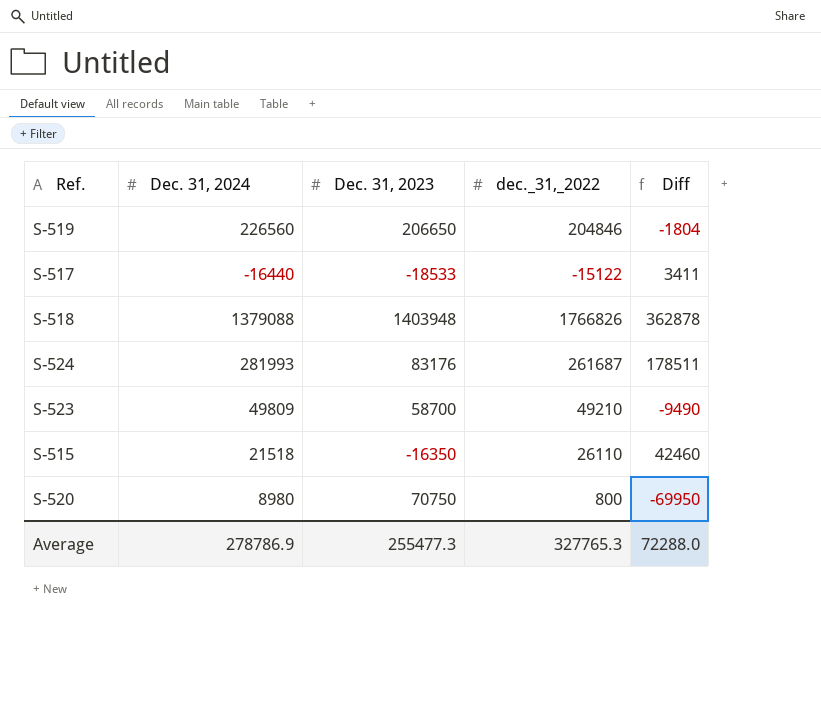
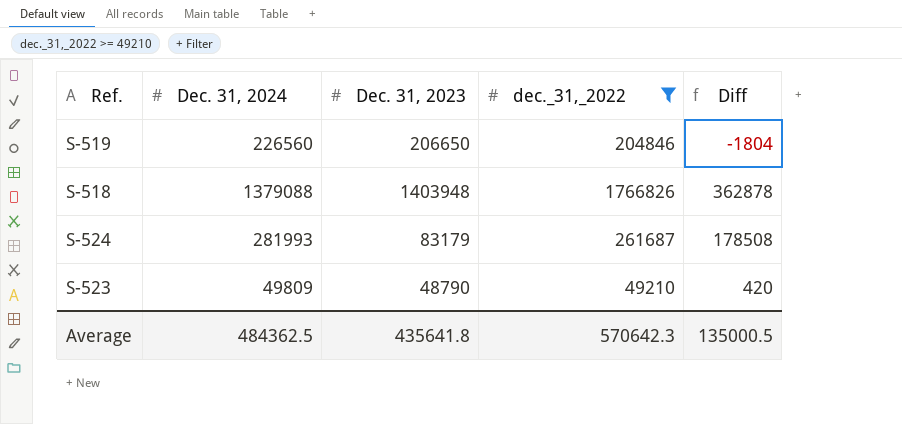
filter: none -> dec._31,_2022 >= 49210
S-524 | Dec. 31, 2023: 83176 -> 83179
S-524 | Diff: 178511 -> 178508
S-523 | Dec. 31, 2023: 58700 -> 48790
S-523 | Diff: -9490 -> 420
Average | Dec. 31, 2024: 278786.9 -> 484362.5
Average | Dec. 31, 2023: 255477.3 -> 435641.8
Average | dec._31,_2022: 327765.3 -> 570642.3
Average | Diff: 72288.0 -> 135000.5

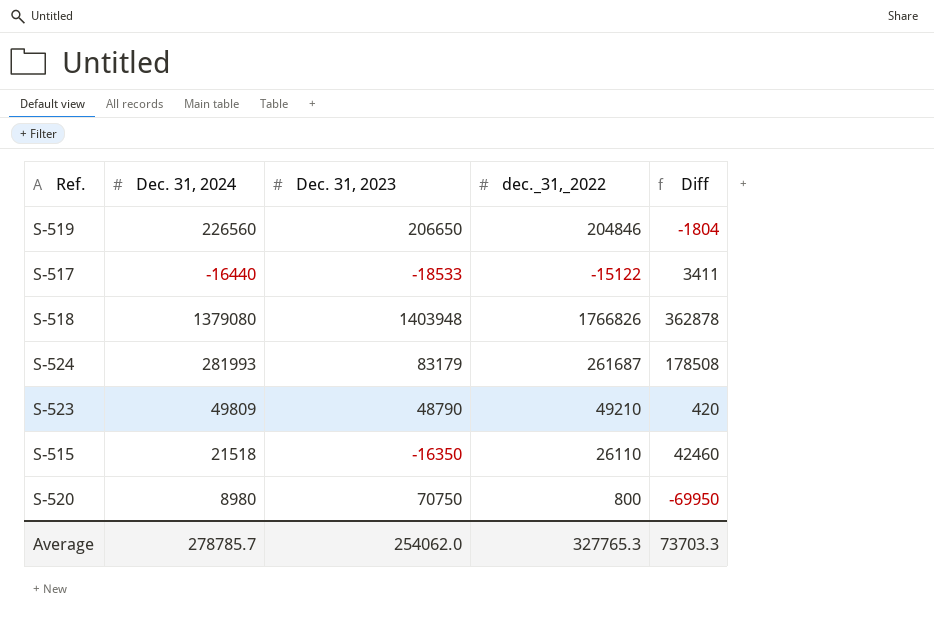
filter: dec._31,_2022 >= 49210 -> none
S-518 | Dec. 31, 2024: 1379088 -> 1379080
Average | Dec. 31, 2024: 484362.5 -> 278785.7
Average | Dec. 31, 2023: 435641.8 -> 254062.0
Average | dec._31,_2022: 570642.3 -> 327765.3
Average | Diff: 135000.5 -> 73703.3

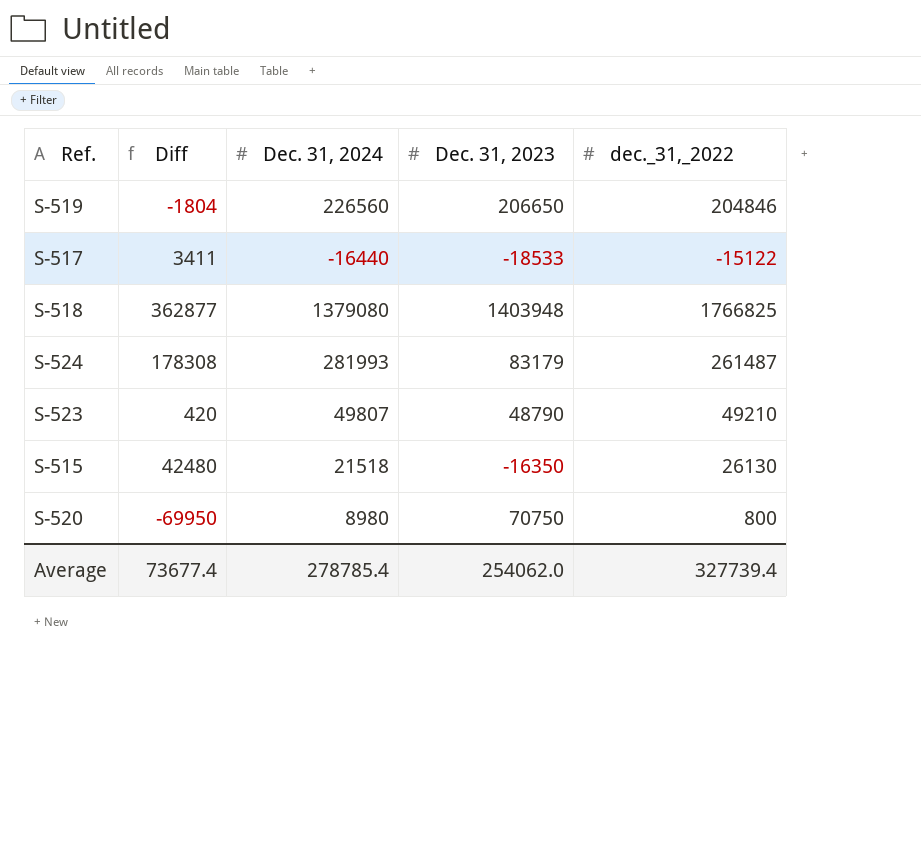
column Diff | position: 5 -> 2
S-518 | Diff: 362878 -> 362877
S-518 | dec._31,_2022: 1766826 -> 1766825
S-524 | Diff: 178508 -> 178308
S-524 | dec._31,_2022: 261687 -> 261487
S-523 | Dec. 31, 2024: 49809 -> 49807
S-515 | Diff: 42460 -> 42480
S-515 | dec._31,_2022: 26110 -> 26130
Average | Diff: 73703.3 -> 73677.4
Average | Dec. 31, 2024: 278785.7 -> 278785.4
Average | dec._31,_2022: 327765.3 -> 327739.4

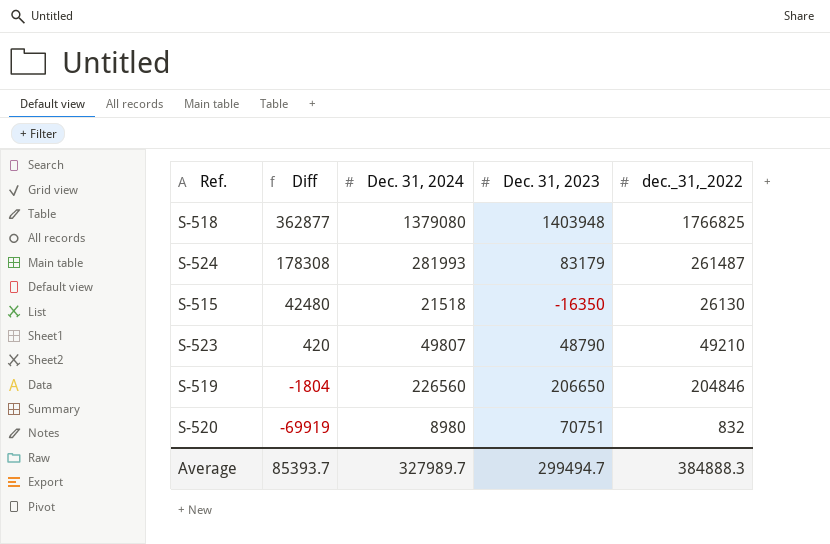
row order: none -> Diff descending
row S-517: 3411 | -16440 | -18533 | -15122 -> none
S-520 | Diff: -69950 -> -69919
S-520 | Dec. 31, 2023: 70750 -> 70751
S-520 | dec._31,_2022: 800 -> 832
Average | Diff: 73677.4 -> 85393.7
Average | Dec. 31, 2024: 278785.4 -> 327989.7
Average | Dec. 31, 2023: 254062.0 -> 299494.7
Average | dec._31,_2022: 327739.4 -> 384888.3

